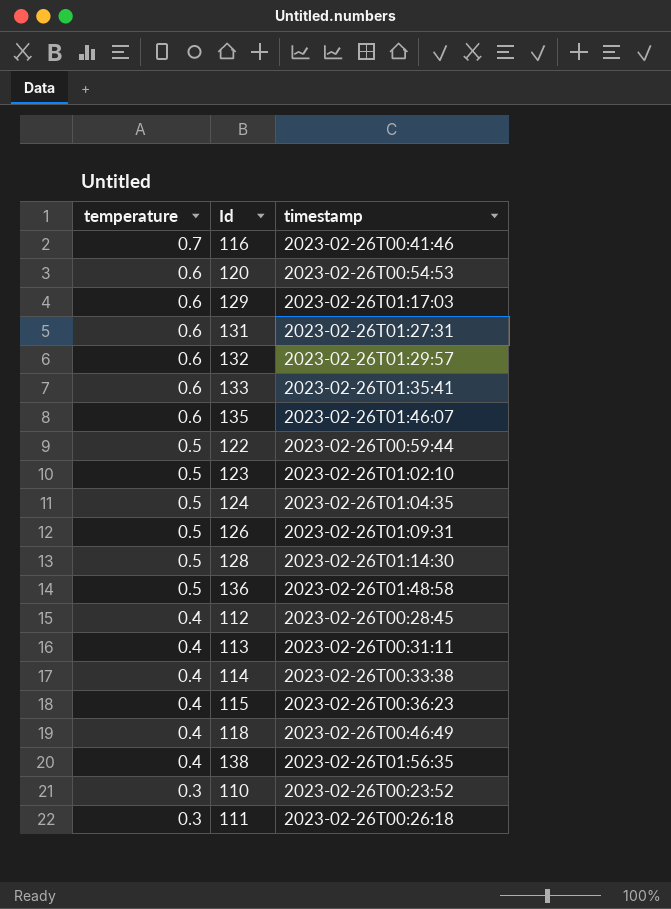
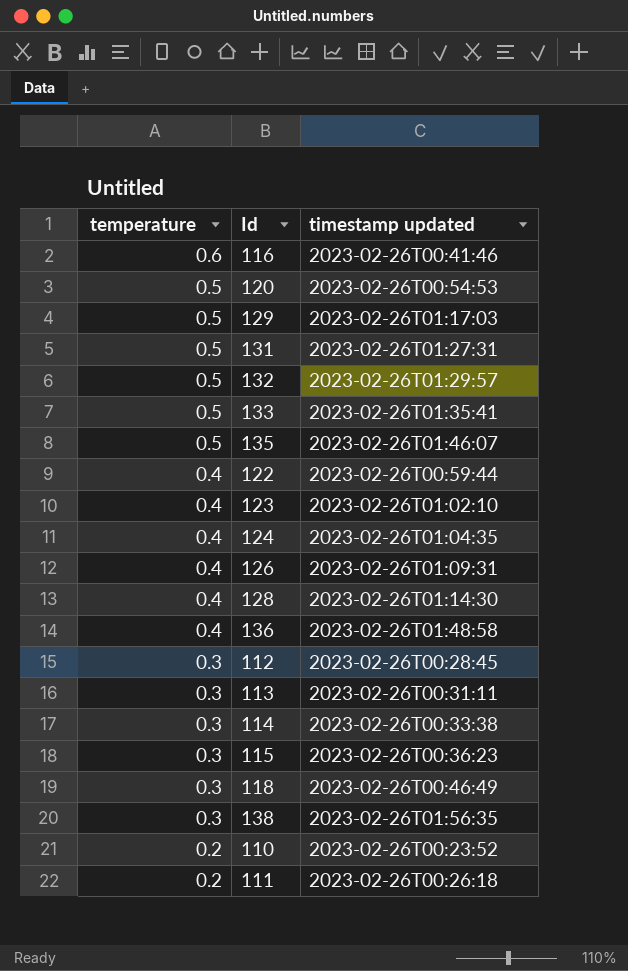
column name: timestamp -> timestamp updated
116 | temperature: 0.7 -> 0.6
120 | temperature: 0.6 -> 0.5
129 | temperature: 0.6 -> 0.5
131 | temperature: 0.6 -> 0.5
132 | temperature: 0.6 -> 0.5
133 | temperature: 0.6 -> 0.5
135 | temperature: 0.6 -> 0.5
122 | temperature: 0.5 -> 0.4
123 | temperature: 0.5 -> 0.4
124 | temperature: 0.5 -> 0.4
126 | temperature: 0.5 -> 0.4
128 | temperature: 0.5 -> 0.4
136 | temperature: 0.5 -> 0.4
112 | temperature: 0.4 -> 0.3
113 | temperature: 0.4 -> 0.3
114 | temperature: 0.4 -> 0.3
115 | temperature: 0.4 -> 0.3
118 | temperature: 0.4 -> 0.3
138 | temperature: 0.4 -> 0.3
110 | temperature: 0.3 -> 0.2
111 | temperature: 0.3 -> 0.2

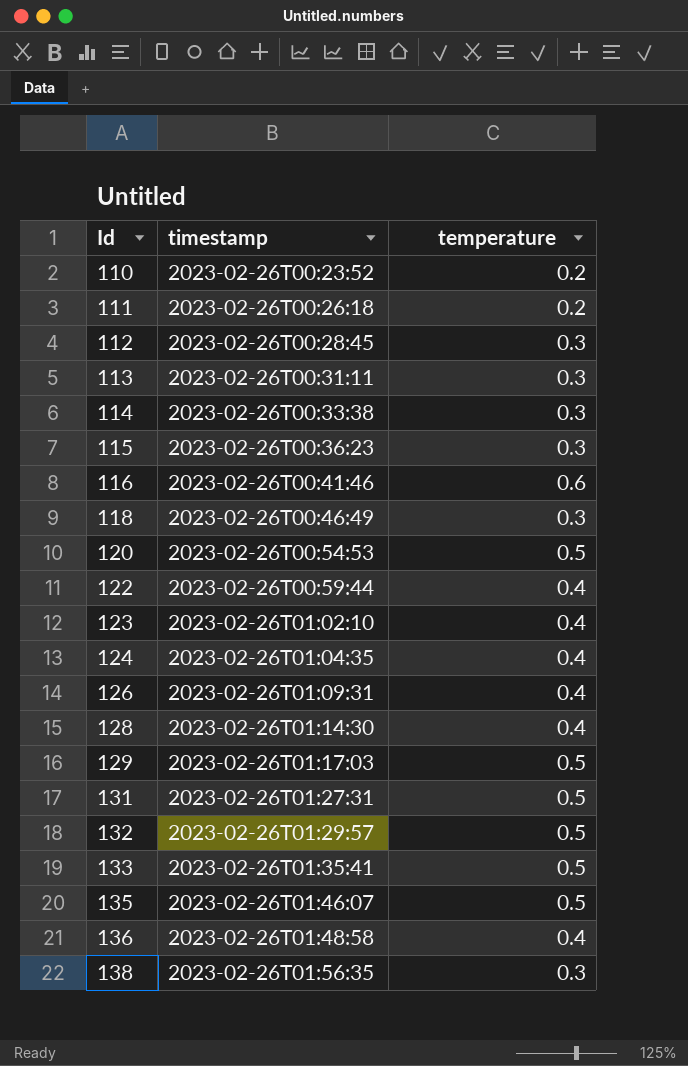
row order: temperature descending -> Id ascending
column name: timestamp updated -> timestamp
column temperature | position: 1 -> 3

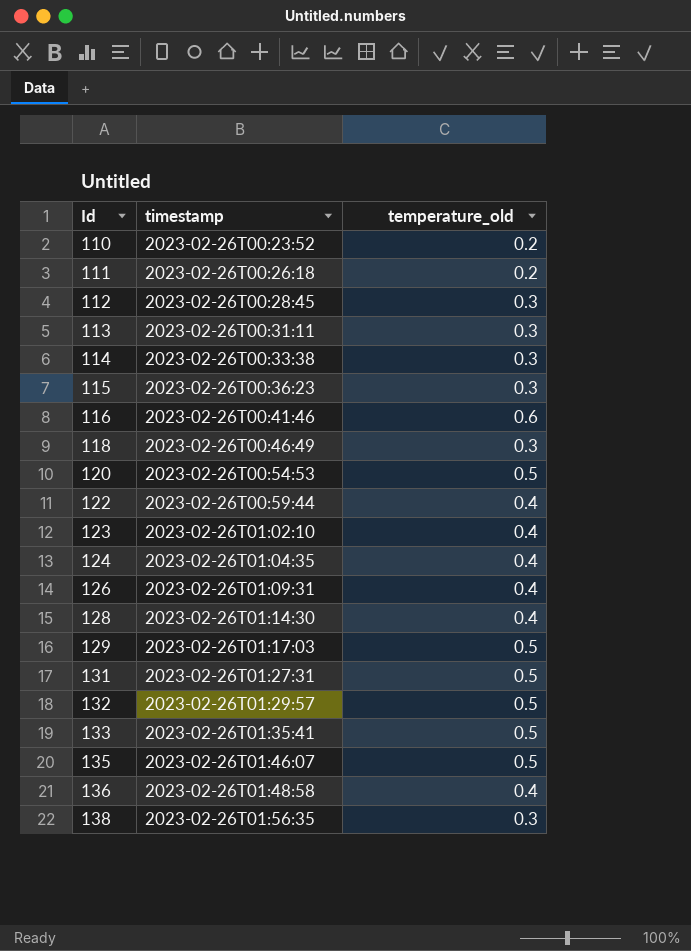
column name: temperature -> temperature_old

